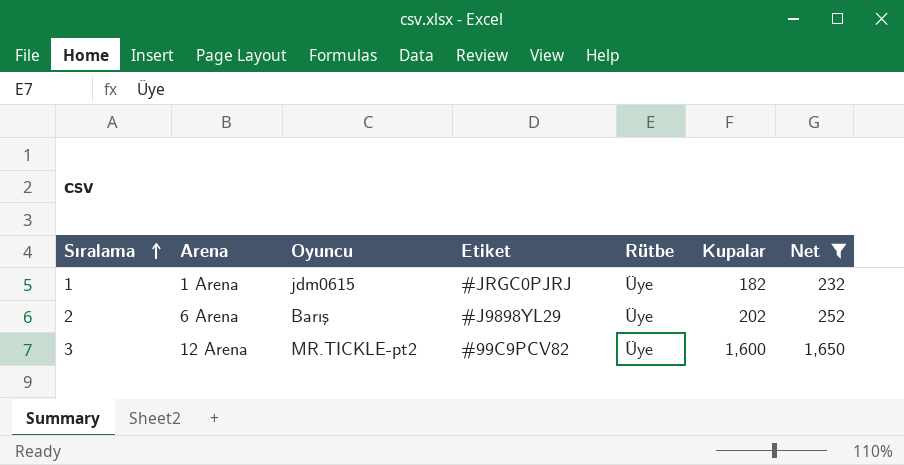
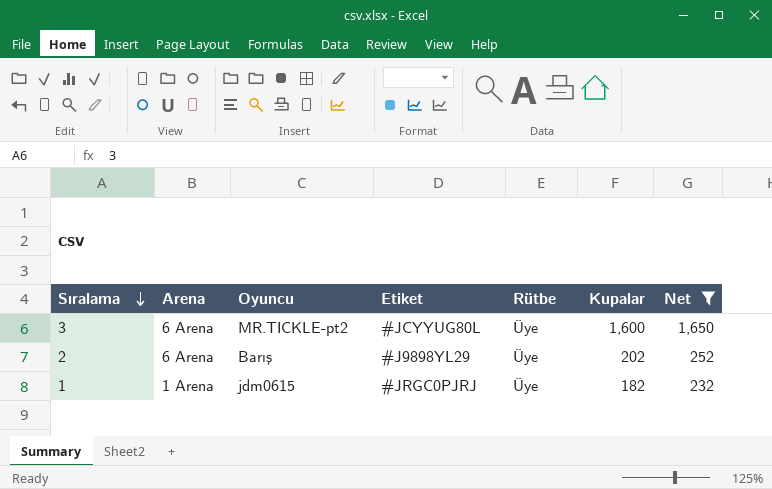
row order: Sıralama ascending -> Sıralama descending
3 | Arena: 12 Arena -> 6 Arena
3 | Etiket: #99C9PCV82 -> #JCYYUG80L

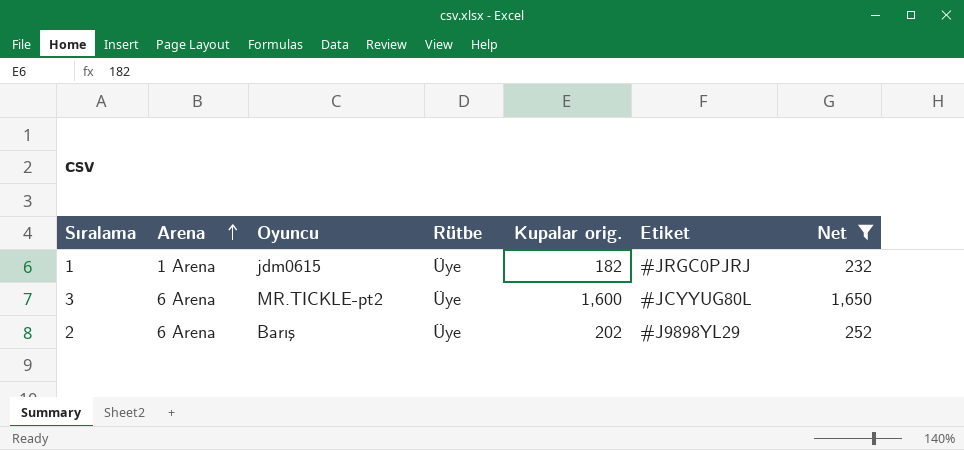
row order: Sıralama descending -> Arena ascending
column name: Kupalar -> Kupalar orig.
column Etiket | position: 4 -> 6

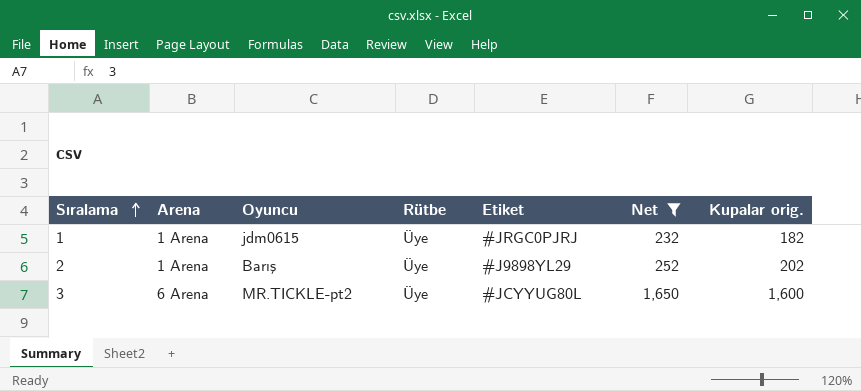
row order: Arena ascending -> Sıralama ascending
column Kupalar orig. | position: 5 -> 7
2 | Arena: 6 Arena -> 1 Arena

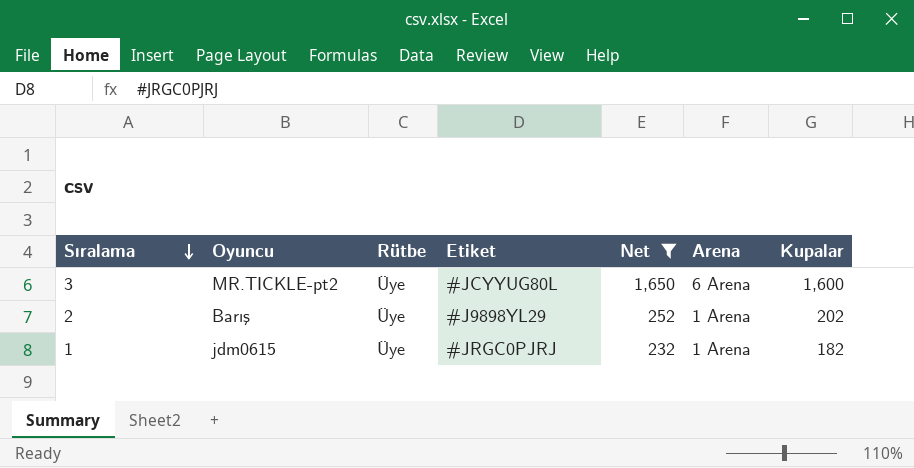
row order: Sıralama ascending -> Sıralama descending
column Arena | position: 2 -> 6
column name: Kupalar orig. -> Kupalar

